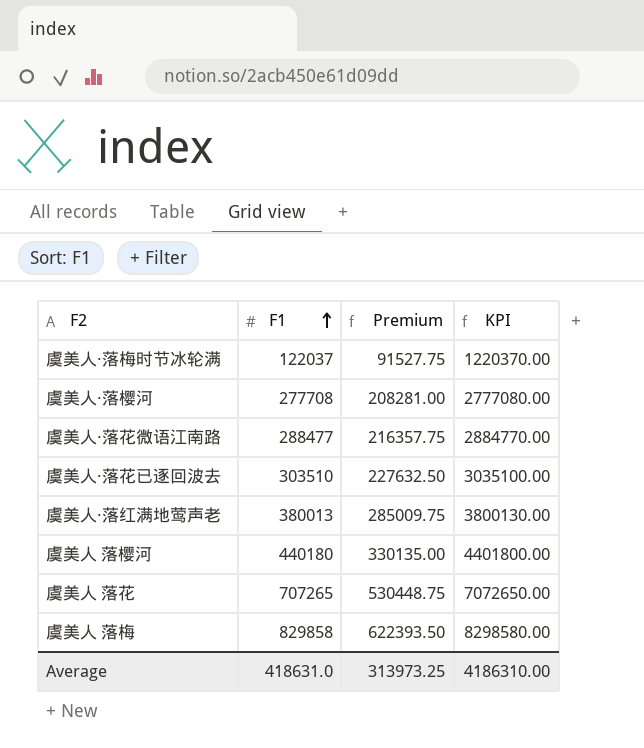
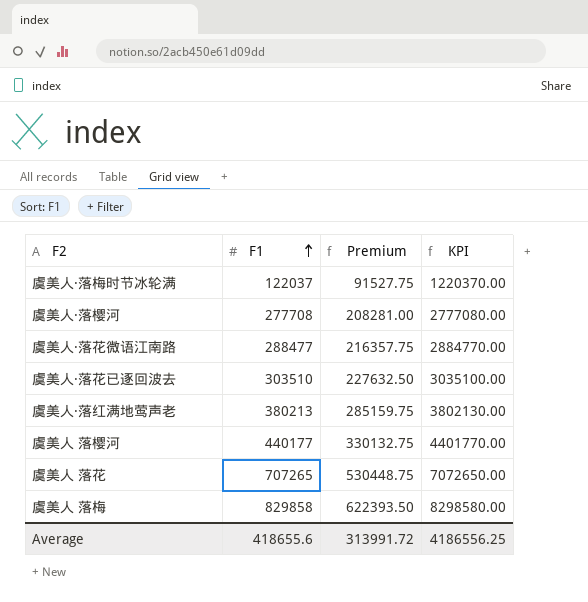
虞美人·落红满地莺声老 | F1: 380013 -> 380213
虞美人·落红满地莺声老 | Premium: 285009.75 -> 285159.75
虞美人·落红满地莺声老 | KPI: 3800130.00 -> 3802130.00
虞美人 落樱河 | F1: 440180 -> 440177
虞美人 落樱河 | Premium: 330135.00 -> 330132.75
虞美人 落樱河 | KPI: 4401800.00 -> 4401770.00
Average | F1: 418631.0 -> 418655.6
Average | Premium: 313973.25 -> 313991.72
Average | KPI: 4186310.00 -> 4186556.25

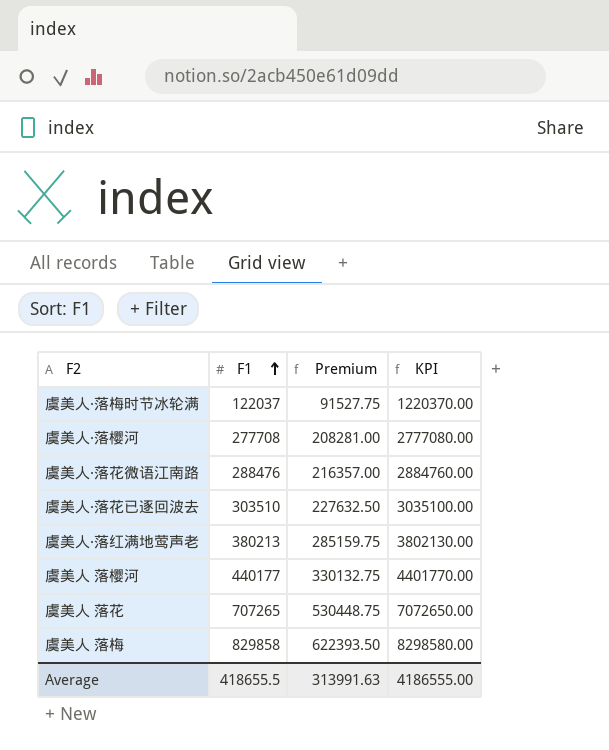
虞美人·落花微语江南路 | F1: 288477 -> 288476
虞美人·落花微语江南路 | Premium: 216357.75 -> 216357.00
虞美人·落花微语江南路 | KPI: 2884770.00 -> 2884760.00
Average | F1: 418655.6 -> 418655.5
Average | Premium: 313991.72 -> 313991.63
Average | KPI: 4186556.25 -> 4186555.00

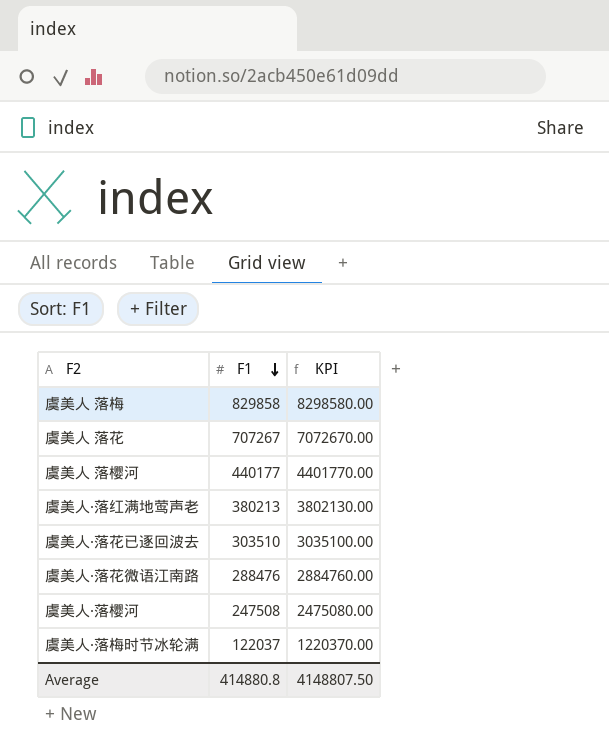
row order: F1 ascending -> F1 descending
column Premium | formula: [F1] * 0.75 -> none
虞美人 落花 | F1: 707265 -> 707267
虞美人 落花 | KPI: 7072650.00 -> 7072670.00
虞美人·落樱河 | F1: 277708 -> 247508
虞美人·落樱河 | KPI: 2777080.00 -> 2475080.00
Average | F1: 418655.5 -> 414880.8
Average | KPI: 4186555.00 -> 4148807.50

